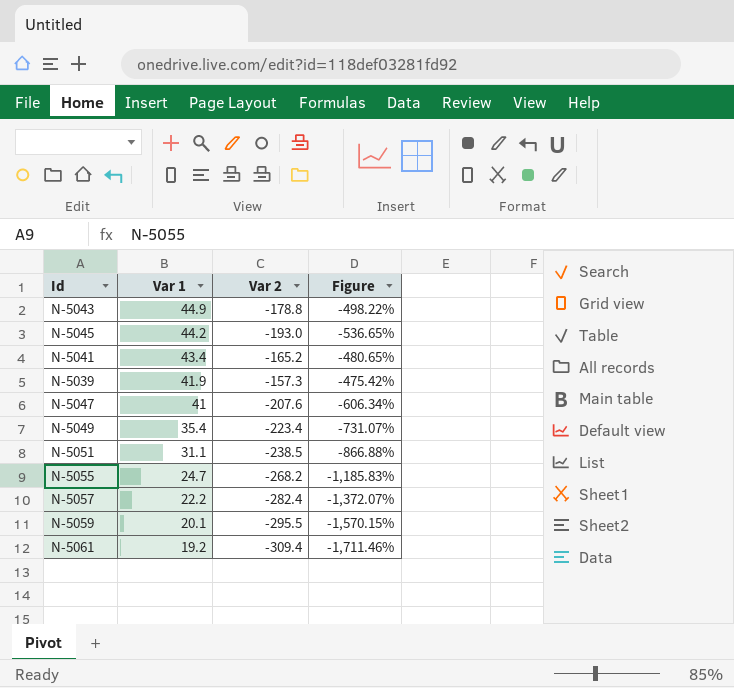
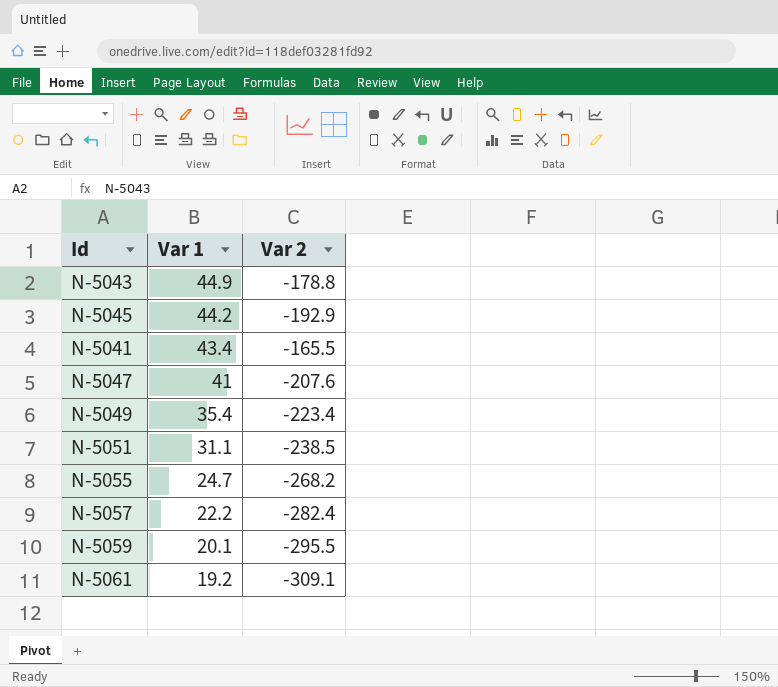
column Figure | formula: ([Var 2] - [Var 1]) / [Var 1] -> none
row N-5039: 41.9 | -157.3 | -475.42% -> none
N-5045 | Var 2: -193.0 -> -192.9
N-5041 | Var 2: -165.2 -> -165.5
N-5061 | Var 2: -309.4 -> -309.1

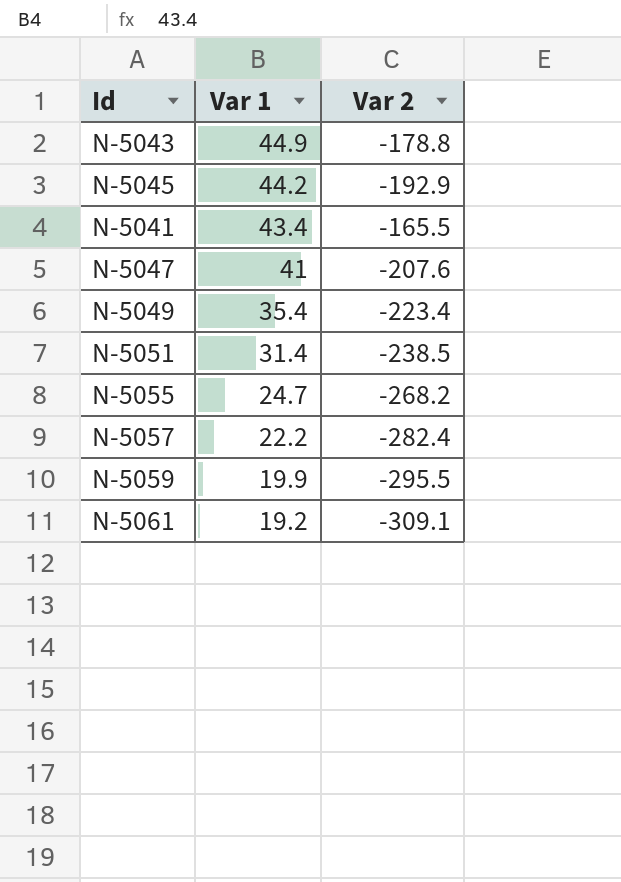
N-5051 | Var 1: 31.1 -> 31.4
N-5059 | Var 1: 20.1 -> 19.9

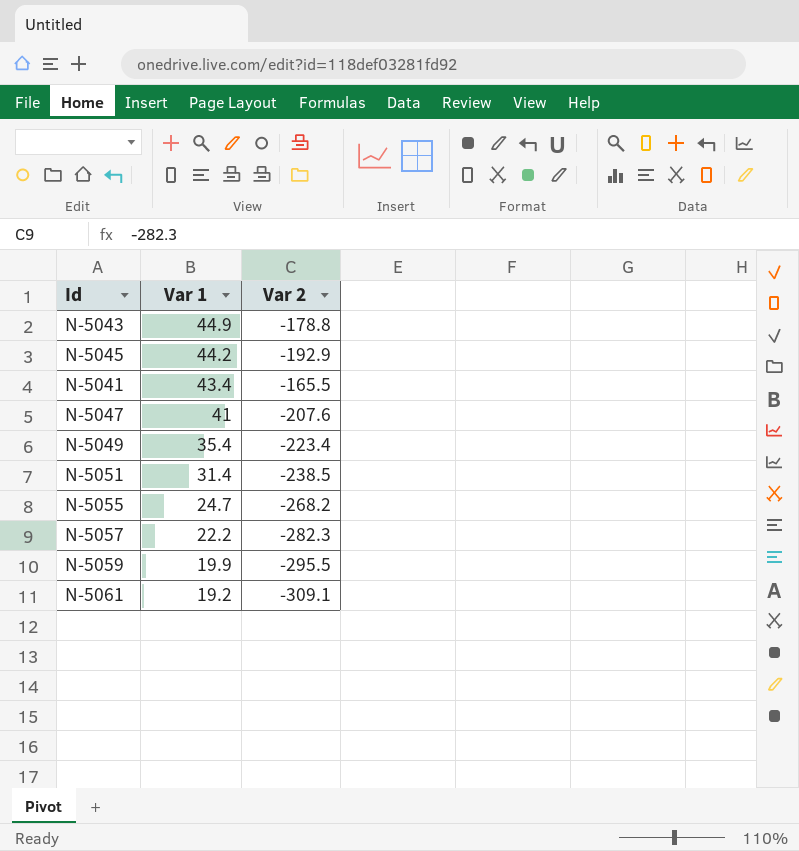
N-5057 | Var 2: -282.4 -> -282.3

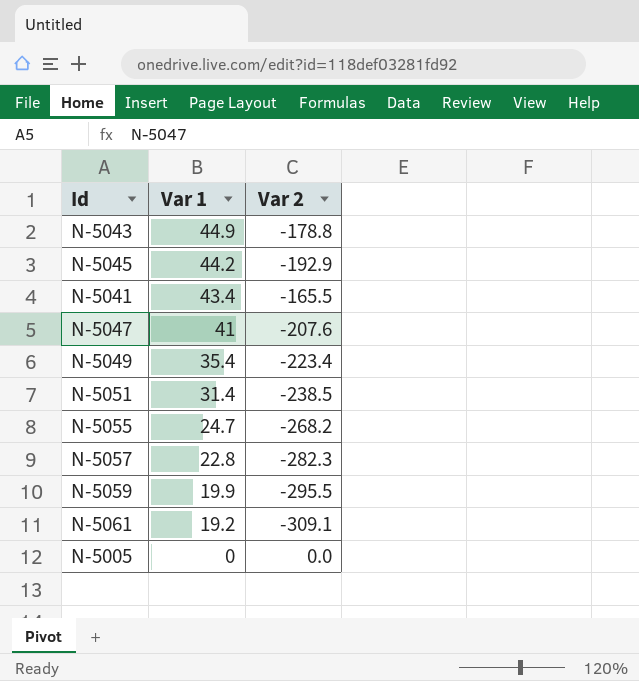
N-5057 | Var 1: 22.2 -> 22.8
row N-5005: none -> 0 | 0.0

